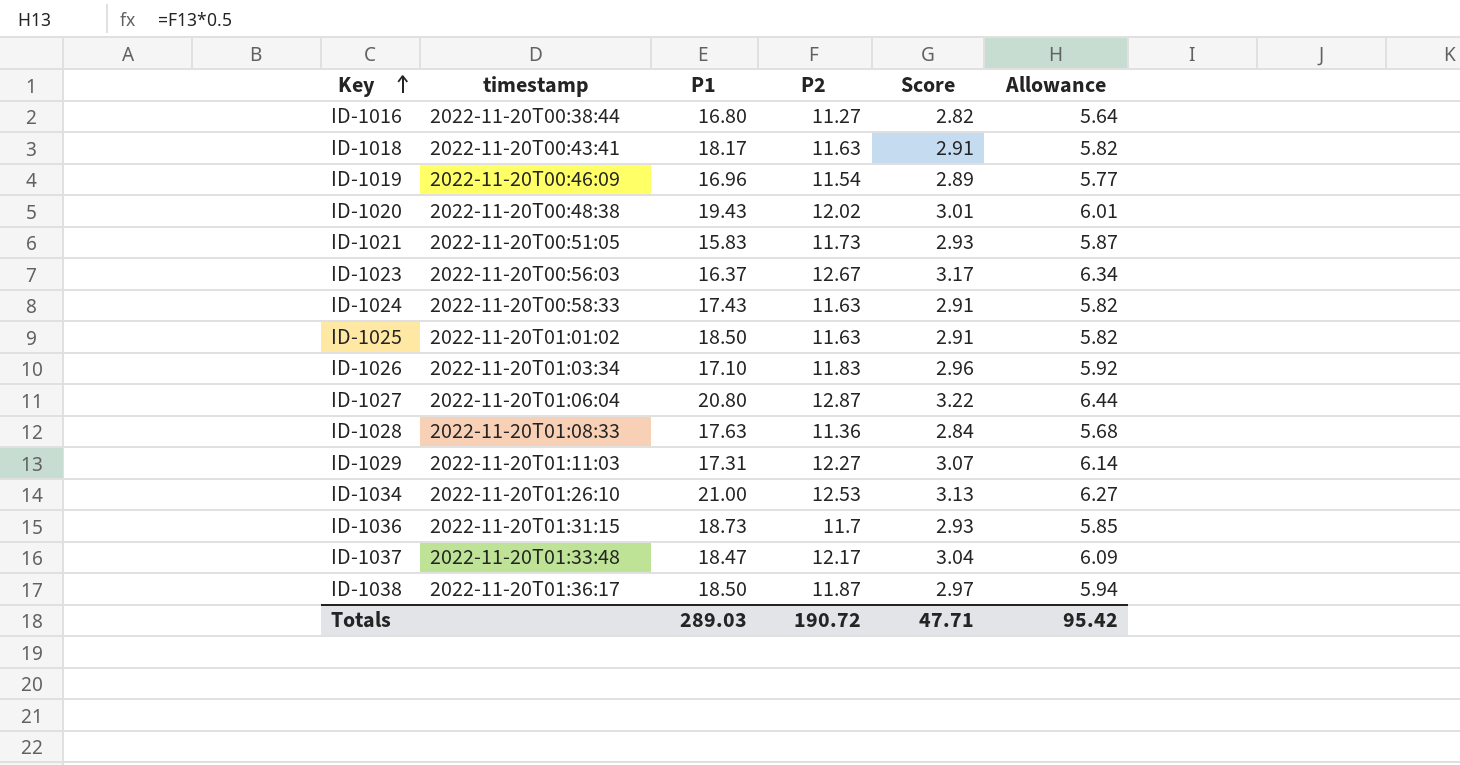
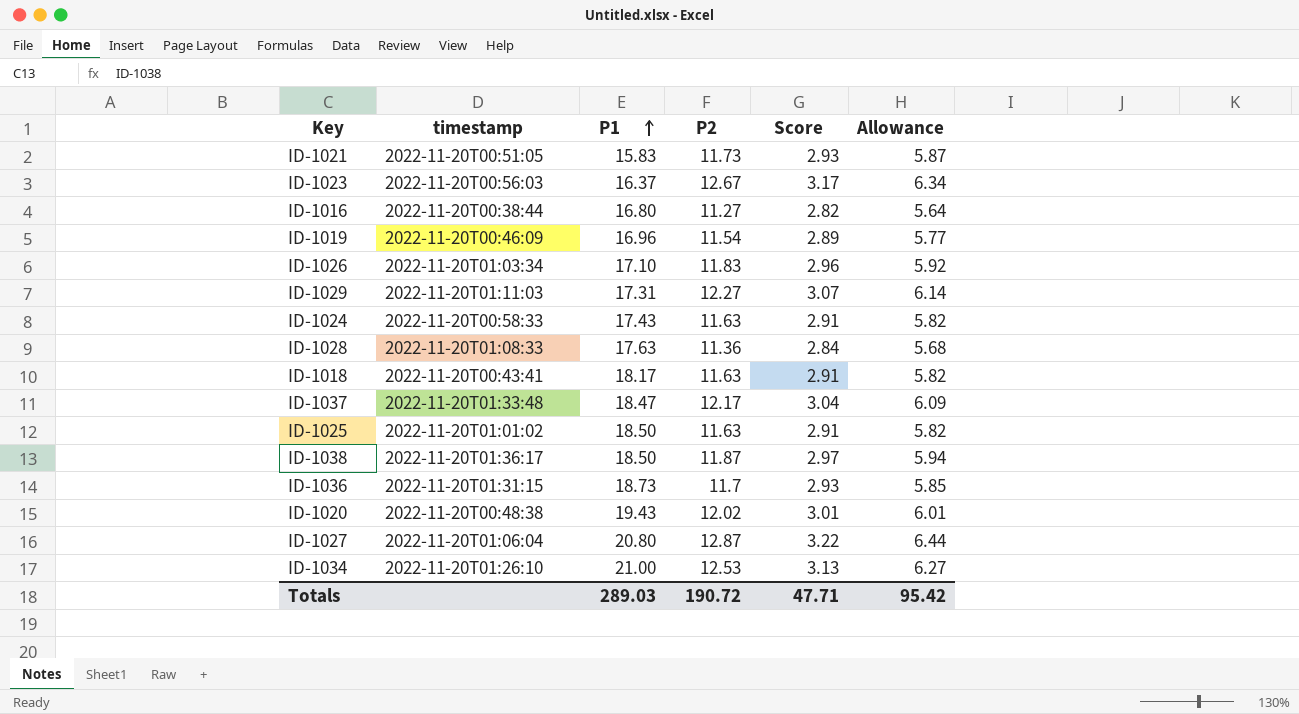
row order: Key ascending -> P1 ascending

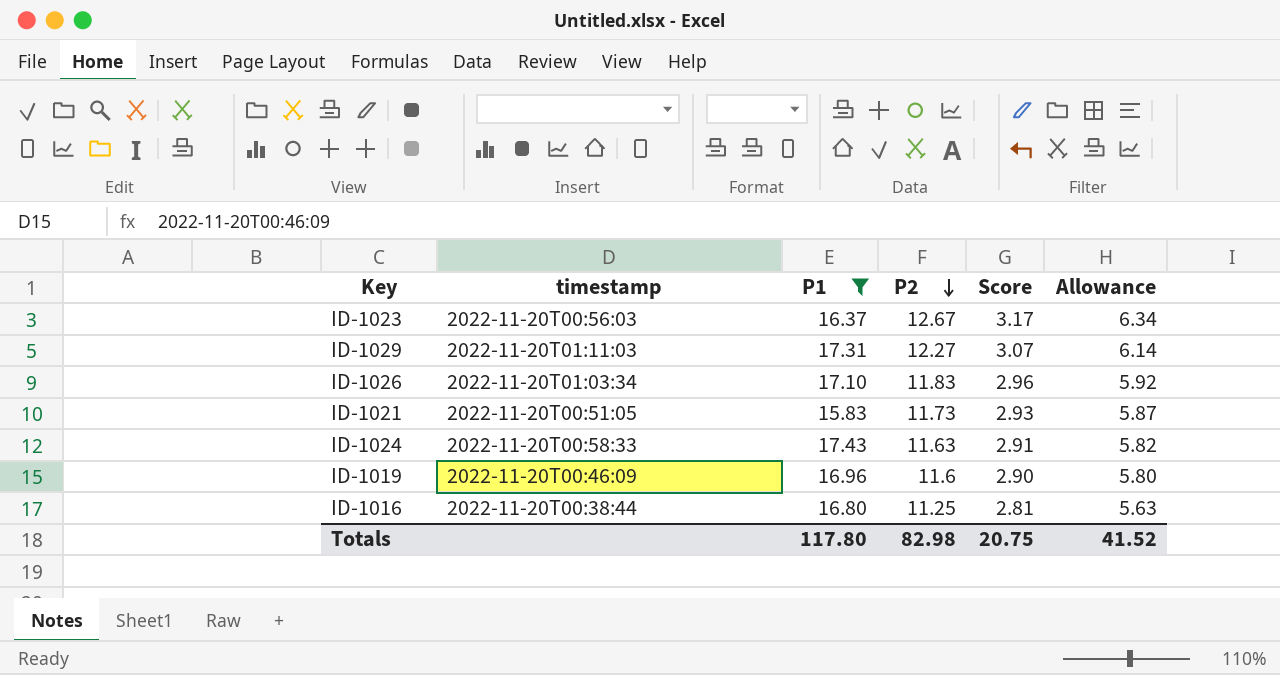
filter: none -> P1 <= 17.43
row order: P1 ascending -> P2 descending
ID-1019 | P2: 11.54 -> 11.6
ID-1019 | Score: 2.89 -> 2.90
ID-1019 | Allowance: 5.77 -> 5.80
ID-1016 | P2: 11.27 -> 11.25
ID-1016 | Score: 2.82 -> 2.81
ID-1016 | Allowance: 5.64 -> 5.63
Totals | P1: 289.03 -> 117.80
Totals | P2: 190.72 -> 82.98
Totals | Score: 47.71 -> 20.75
Totals | Allowance: 95.42 -> 41.52

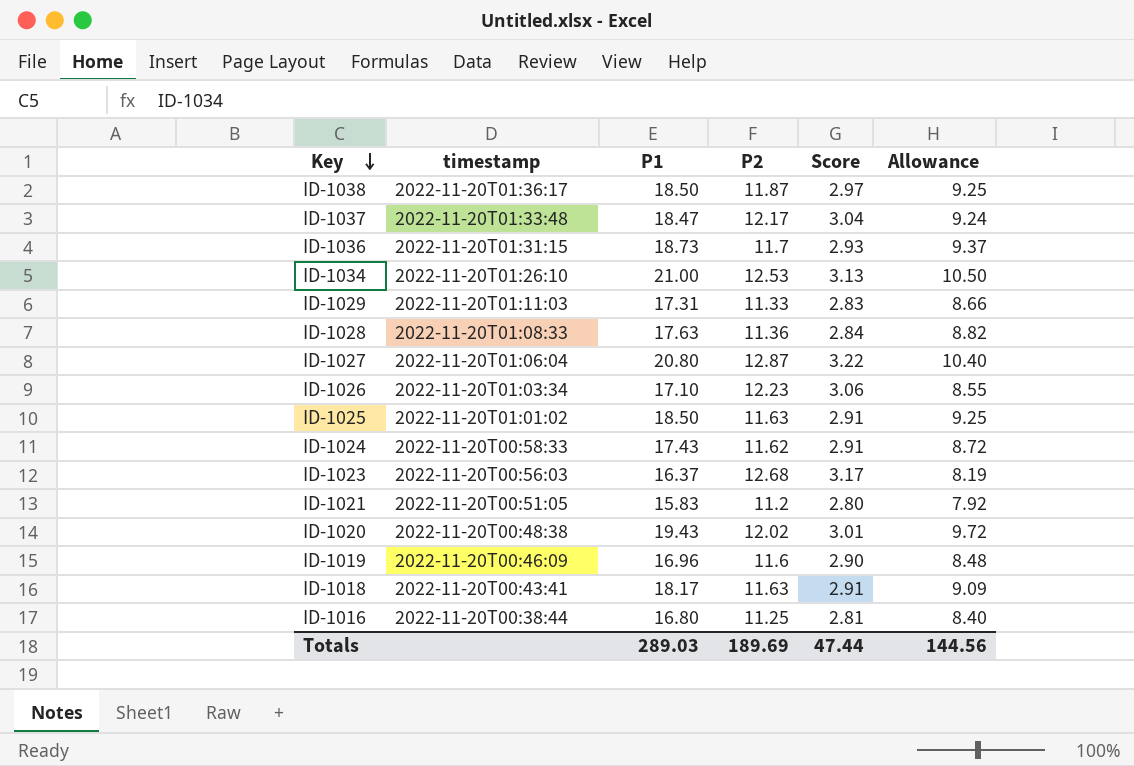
filter: P1 <= 17.43 -> none
row order: P2 descending -> Key descending
column Allowance | formula: [P2] * 0.5 -> [P1] * 0.5
ID-1029 | P2: 12.27 -> 11.33
ID-1029 | Score: 3.07 -> 2.83
ID-1026 | P2: 11.83 -> 12.23
ID-1026 | Score: 2.96 -> 3.06
ID-1024 | P2: 11.63 -> 11.62
ID-1023 | P2: 12.67 -> 12.68
ID-1021 | P2: 11.73 -> 11.2
ID-1021 | Score: 2.93 -> 2.80
Totals | P1: 117.80 -> 289.03
Totals | P2: 82.98 -> 189.69
Totals | Score: 20.75 -> 47.44
Totals | Allowance: 41.52 -> 144.56

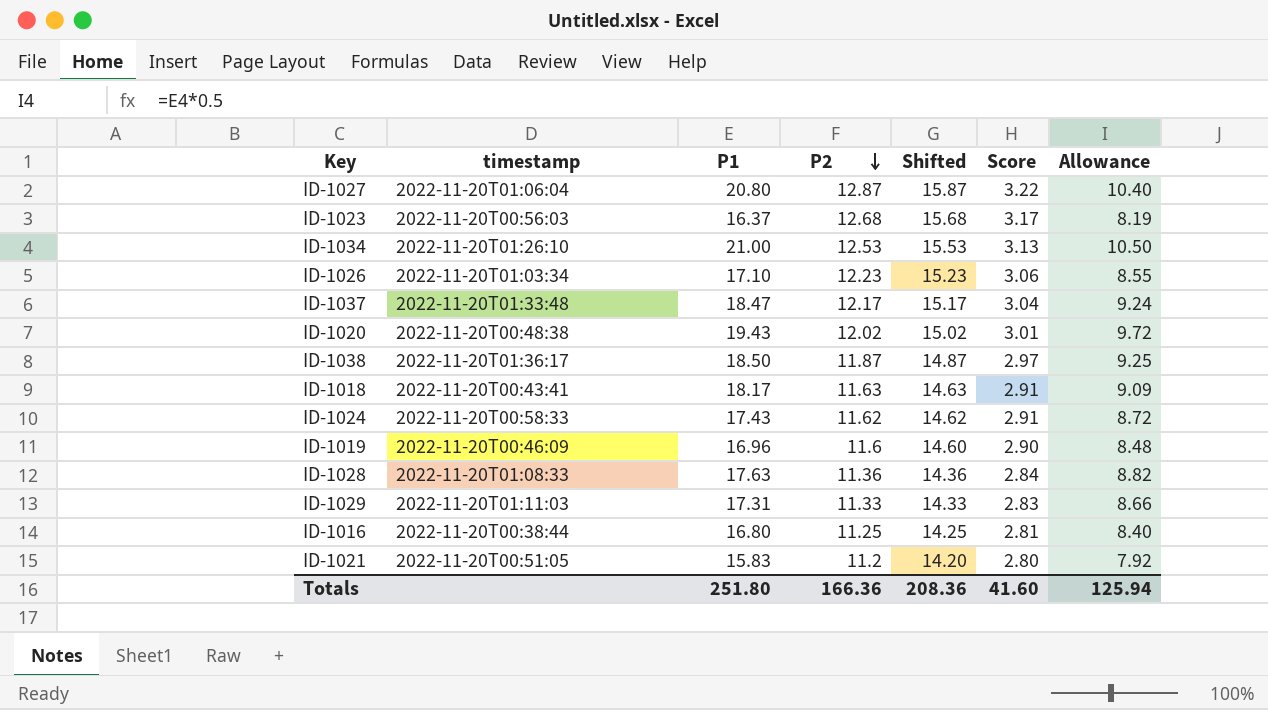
row order: Key descending -> P2 descending
column Shifted | formula: none -> [P2] + 3
row ID-1036: 2022-11-20T01:31:15 | 18.73 | 11.7 | 2.93 | 9.37 -> none
row ID-1025: 2022-11-20T01:01:02 | 18.50 | 11.63 | 2.91 | 9.25 -> none
Totals | P1: 289.03 -> 251.80
Totals | P2: 189.69 -> 166.36
Totals | Score: 47.44 -> 41.60
Totals | Allowance: 144.56 -> 125.94

